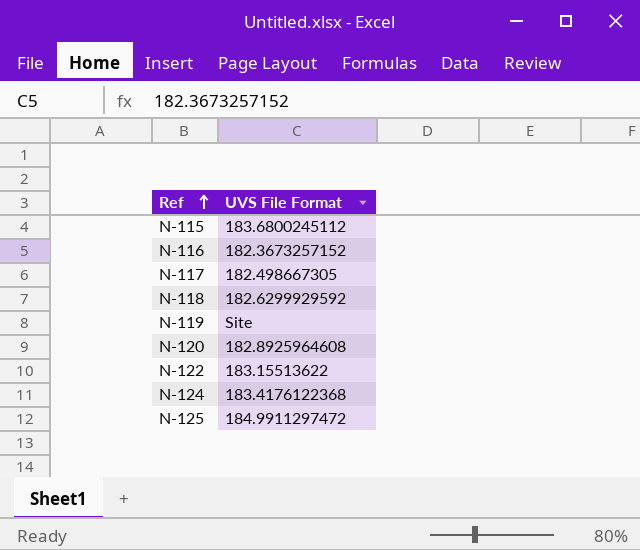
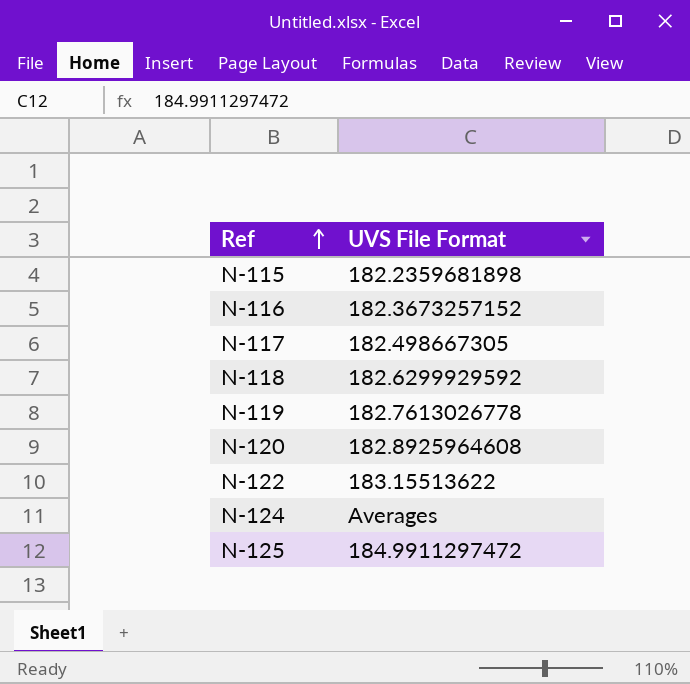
N-115 | UVS File Format: 183.6800245112 -> 182.2359681898
N-119 | UVS File Format: Site -> 182.7613026778
N-124 | UVS File Format: 183.4176122368 -> Averages

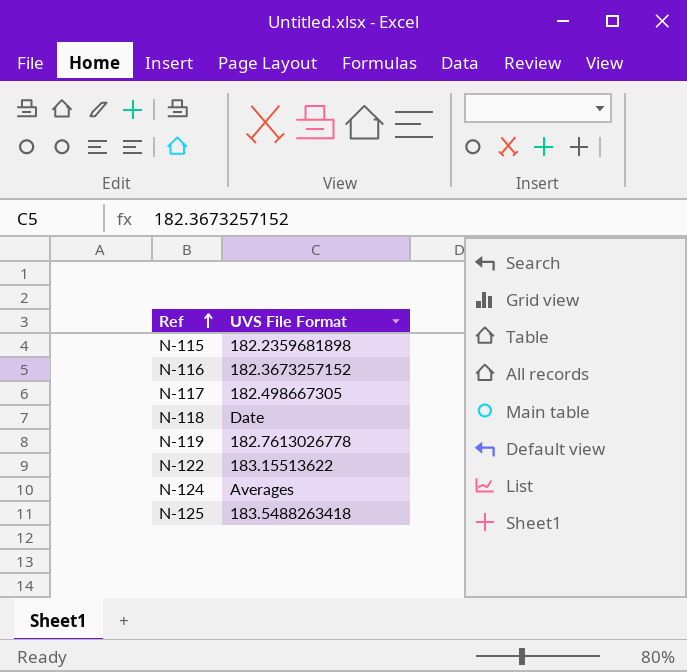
row N-120: 182.8925964608 -> none
N-118 | UVS File Format: 182.6299929592 -> Date
N-125 | UVS File Format: 184.9911297472 -> 183.5488263418

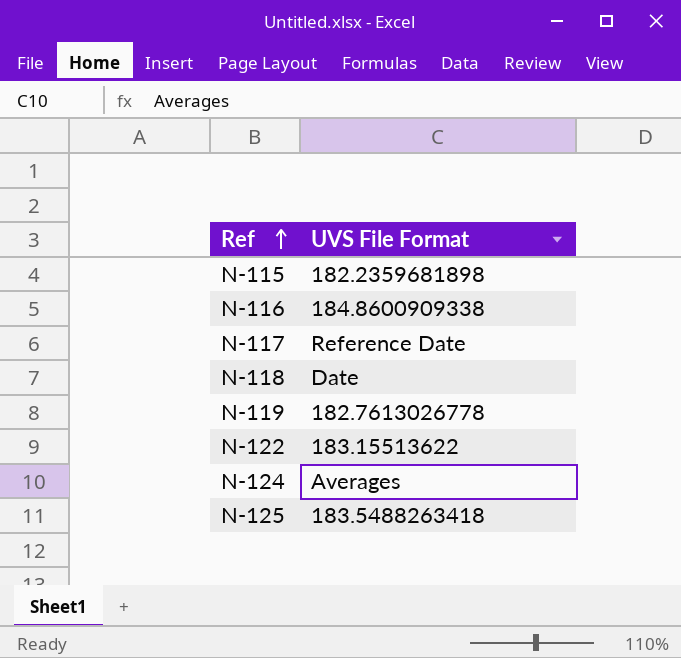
N-116 | UVS File Format: 182.3673257152 -> 184.8600909338
N-117 | UVS File Format: 182.498667305 -> Reference Date

